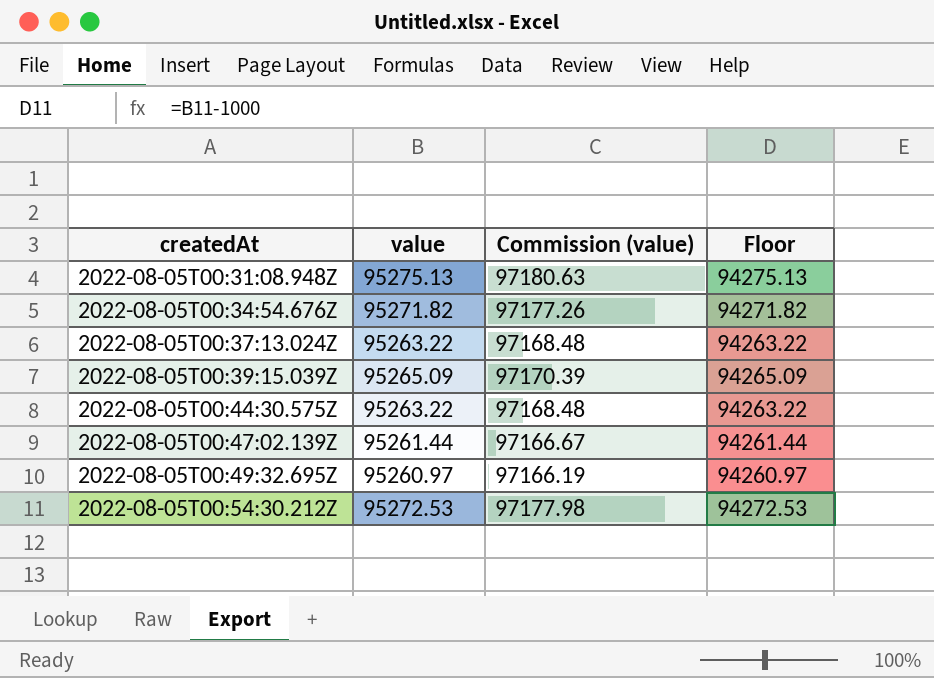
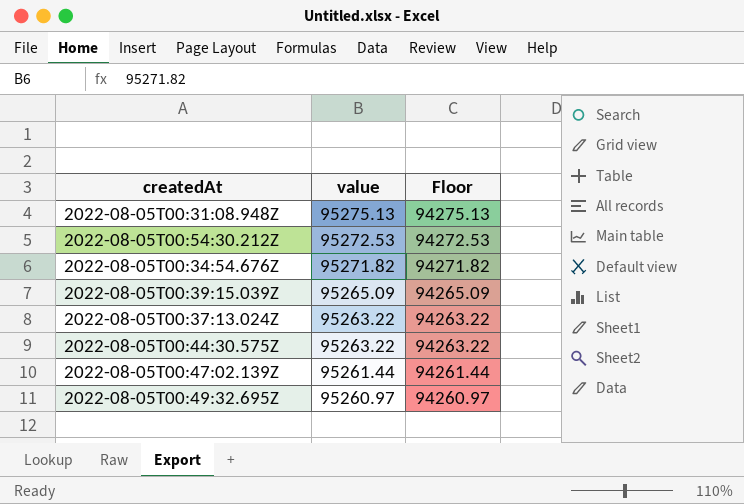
row order: createdAt ascending -> value descending
column Commission (value) | formula: [value] * 1.02 -> none

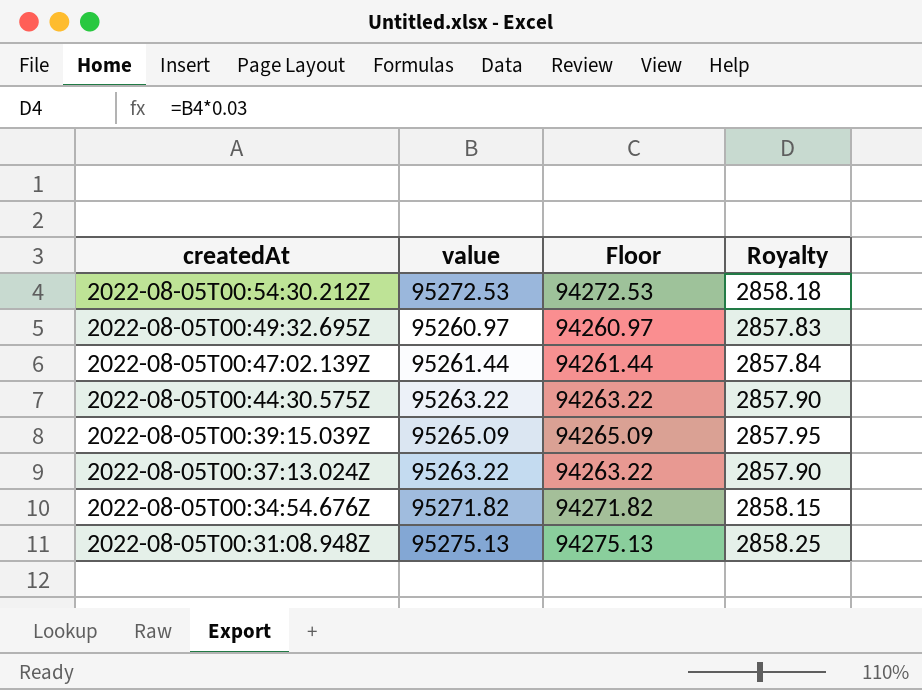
row order: value descending -> createdAt descending
column Royalty | formula: none -> [value] * 0.03

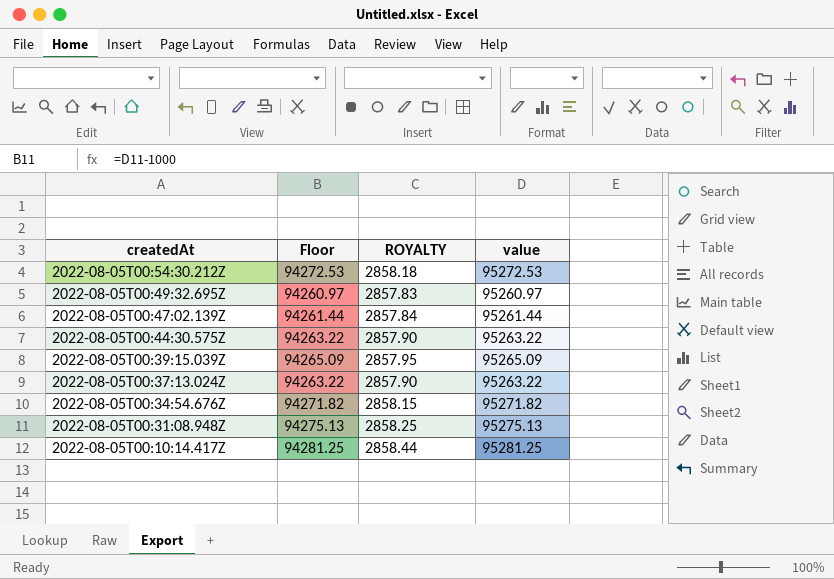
column name: Royalty -> ROYALTY
column value | position: 2 -> 4
row 2022-08-05T00:10:14.417Z: none -> 94281.25 | 2858.44 | 95281.25

